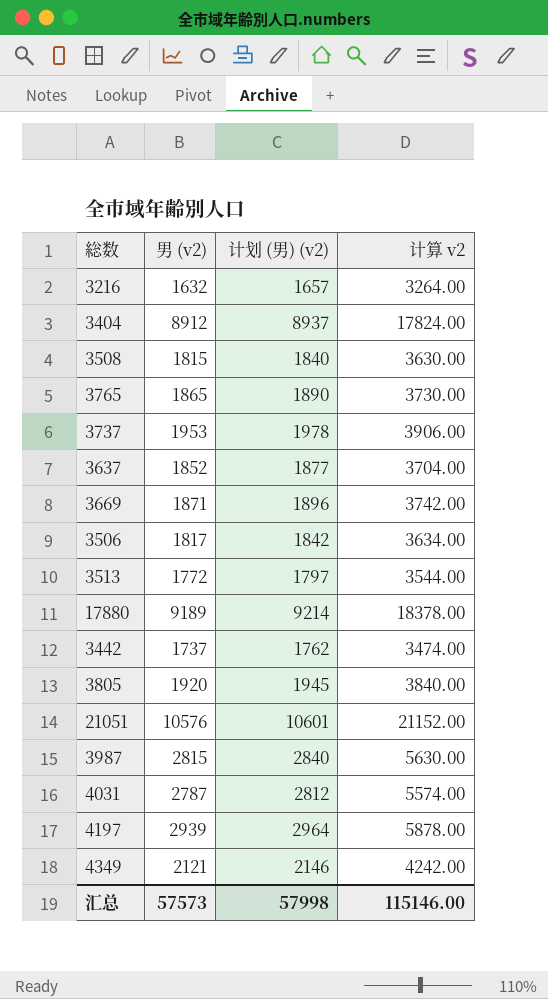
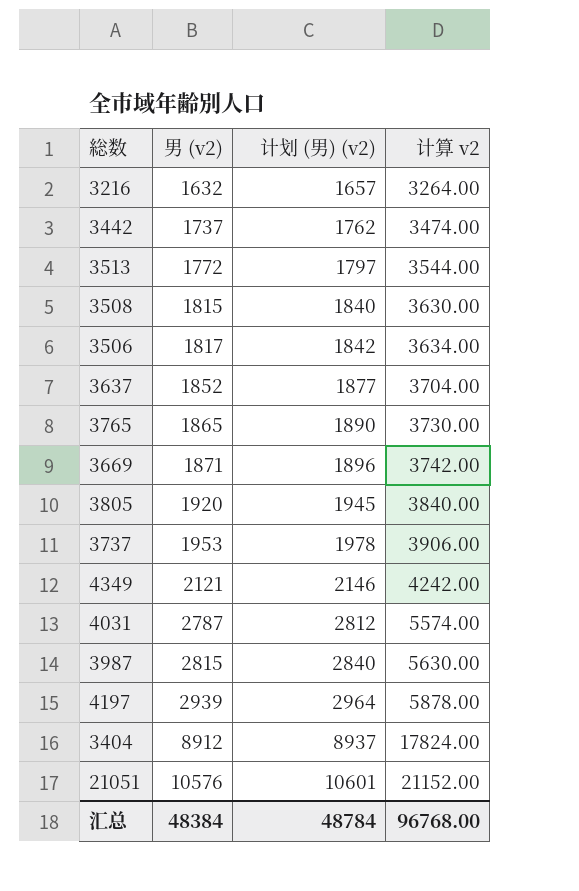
row order: none -> 男 (v2) ascending
row 17880: 9189 | 9214 | 18378.00 -> none
汇总 | 男 (v2): 57573 -> 48384
汇总 | 计划 (男) (v2): 57998 -> 48784
汇总 | 计算 v2: 115146.00 -> 96768.00

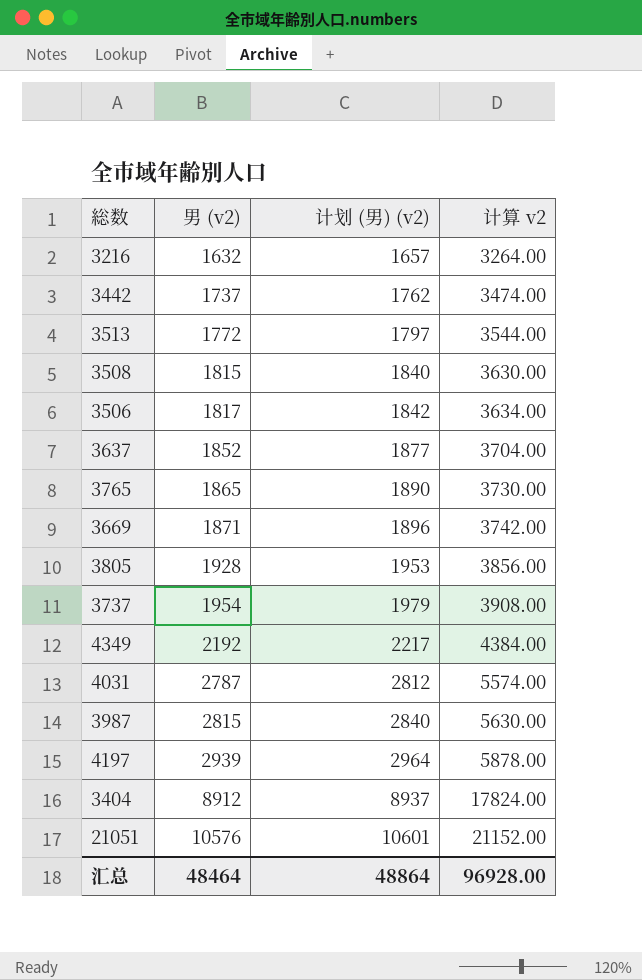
3805 | 男 (v2): 1920 -> 1928
3805 | 计划 (男) (v2): 1945 -> 1953
3805 | 计算 v2: 3840.00 -> 3856.00
3737 | 男 (v2): 1953 -> 1954
3737 | 计划 (男) (v2): 1978 -> 1979
3737 | 计算 v2: 3906.00 -> 3908.00
4349 | 男 (v2): 2121 -> 2192
4349 | 计划 (男) (v2): 2146 -> 2217
4349 | 计算 v2: 4242.00 -> 4384.00
汇总 | 男 (v2): 48384 -> 48464
汇总 | 计划 (男) (v2): 48784 -> 48864
汇总 | 计算 v2: 96768.00 -> 96928.00

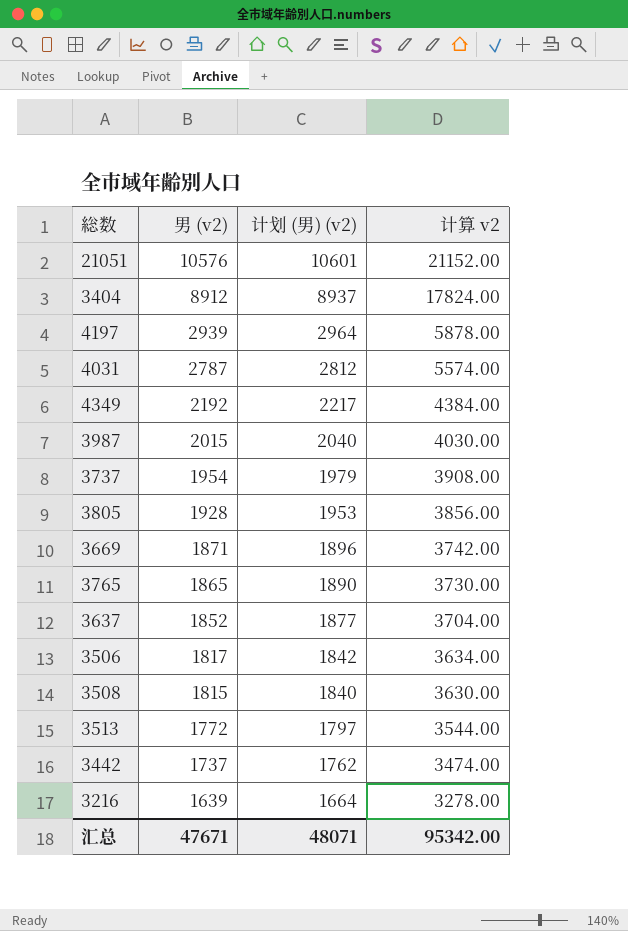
row order: 男 (v2) ascending -> 男 (v2) descending
3987 | 男 (v2): 2815 -> 2015
3987 | 计划 (男) (v2): 2840 -> 2040
3987 | 计算 v2: 5630.00 -> 4030.00
3216 | 男 (v2): 1632 -> 1639
3216 | 计划 (男) (v2): 1657 -> 1664
3216 | 计算 v2: 3264.00 -> 3278.00
汇总 | 男 (v2): 48464 -> 47671
汇总 | 计划 (男) (v2): 48864 -> 48071
汇总 | 计算 v2: 96928.00 -> 95342.00

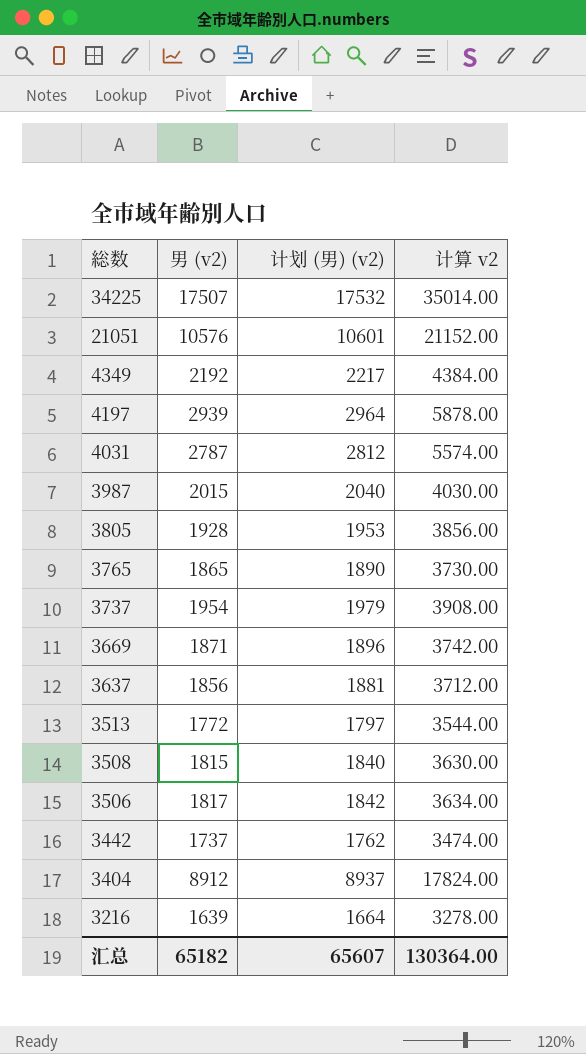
row order: 男 (v2) descending -> 総数 descending
row 34225: none -> 17507 | 17532 | 35014.00
3637 | 男 (v2): 1852 -> 1856
3637 | 计划 (男) (v2): 1877 -> 1881
3637 | 计算 v2: 3704.00 -> 3712.00
汇总 | 男 (v2): 47671 -> 65182
汇总 | 计划 (男) (v2): 48071 -> 65607
汇总 | 计算 v2: 95342.00 -> 130364.00

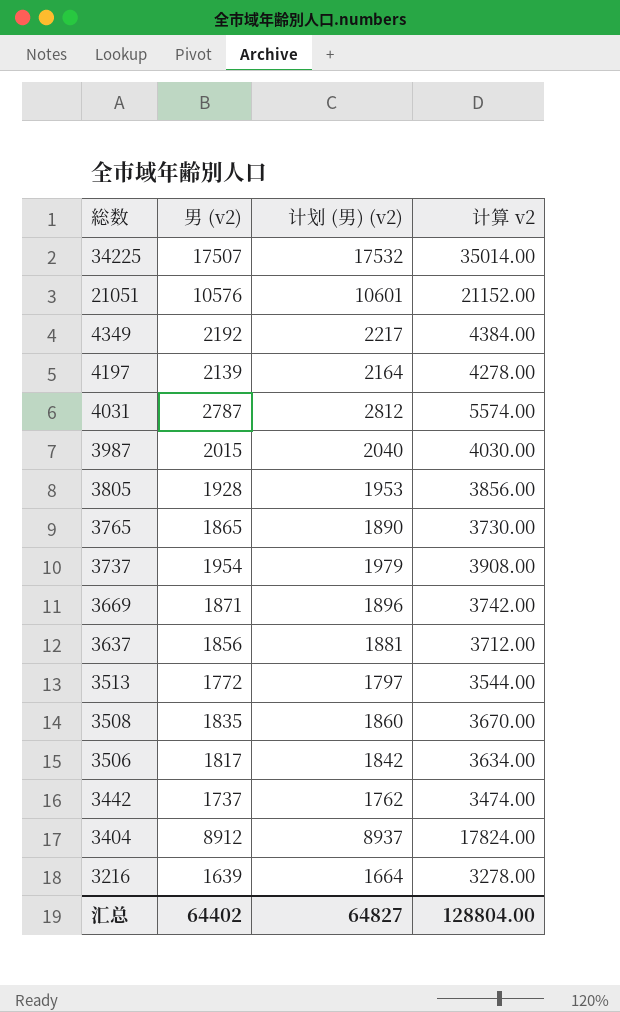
4197 | 男 (v2): 2939 -> 2139
4197 | 计划 (男) (v2): 2964 -> 2164
4197 | 计算 v2: 5878.00 -> 4278.00
3508 | 男 (v2): 1815 -> 1835
3508 | 计划 (男) (v2): 1840 -> 1860
3508 | 计算 v2: 3630.00 -> 3670.00
汇总 | 男 (v2): 65182 -> 64402
汇总 | 计划 (男) (v2): 65607 -> 64827
汇总 | 计算 v2: 130364.00 -> 128804.00

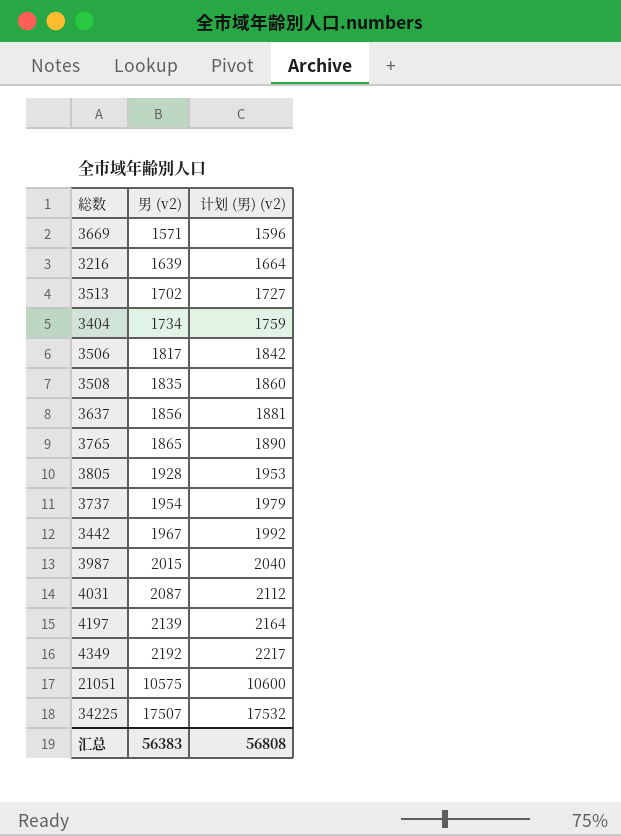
row order: 総数 descending -> 男 (v2) ascending
column 计算 v2 | formula: [男 (v2)] * 2 -> none
3669 | 男 (v2): 1871 -> 1571
3669 | 计划 (男) (v2): 1896 -> 1596
3513 | 男 (v2): 1772 -> 1702
3513 | 计划 (男) (v2): 1797 -> 1727
3404 | 男 (v2): 8912 -> 1734
3404 | 计划 (男) (v2): 8937 -> 1759
3442 | 男 (v2): 1737 -> 1967
3442 | 计划 (男) (v2): 1762 -> 1992
4031 | 男 (v2): 2787 -> 2087
4031 | 计划 (男) (v2): 2812 -> 2112
21051 | 男 (v2): 10576 -> 10575
21051 | 计划 (男) (v2): 10601 -> 10600
汇总 | 男 (v2): 64402 -> 56383
汇总 | 计划 (男) (v2): 64827 -> 56808

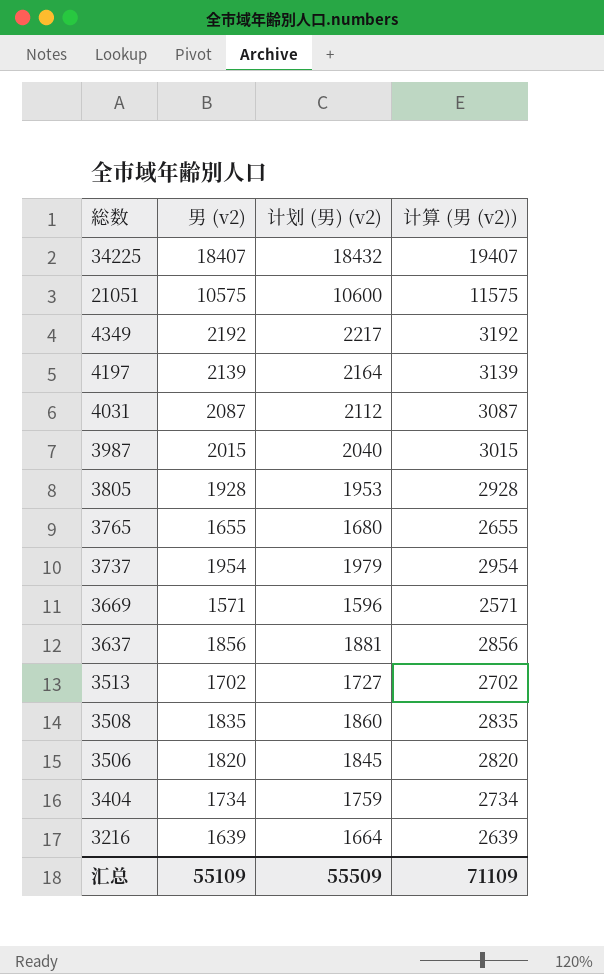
row order: 男 (v2) ascending -> 総数 descending
column 计算 (男 (v2)) | formula: none -> [男 (v2)] + 1000
row 3442: 1967 | 1992 -> none
34225 | 男 (v2): 17507 -> 18407
34225 | 计划 (男) (v2): 17532 -> 18432
3765 | 男 (v2): 1865 -> 1655
3765 | 计划 (男) (v2): 1890 -> 1680
3506 | 男 (v2): 1817 -> 1820
3506 | 计划 (男) (v2): 1842 -> 1845
汇总 | 男 (v2): 56383 -> 55109
汇总 | 计划 (男) (v2): 56808 -> 55509

